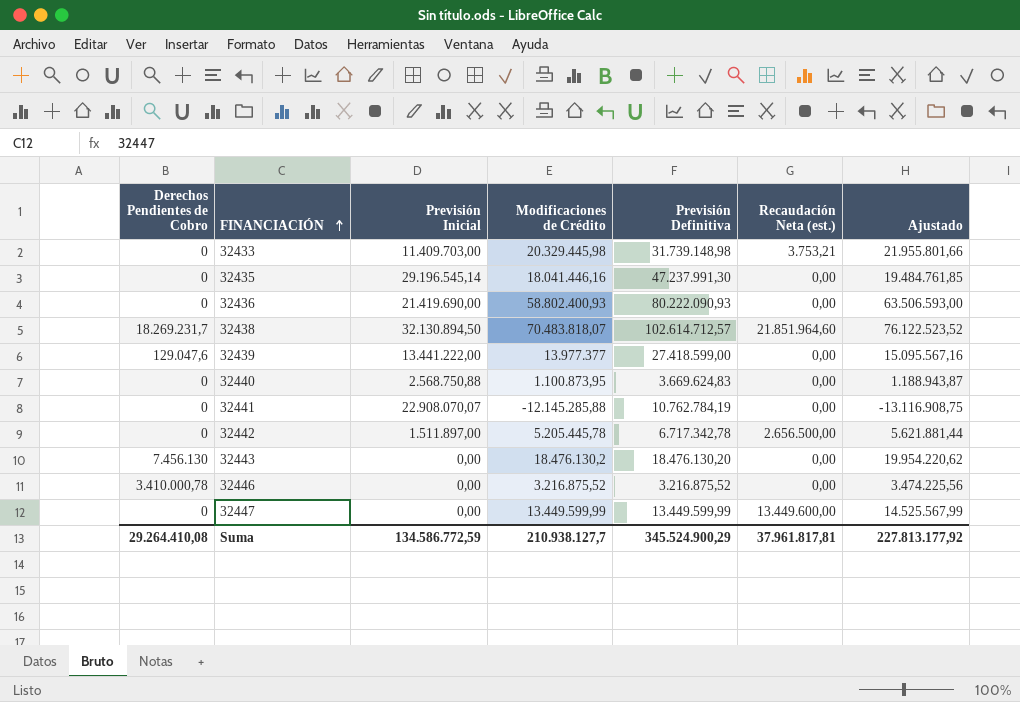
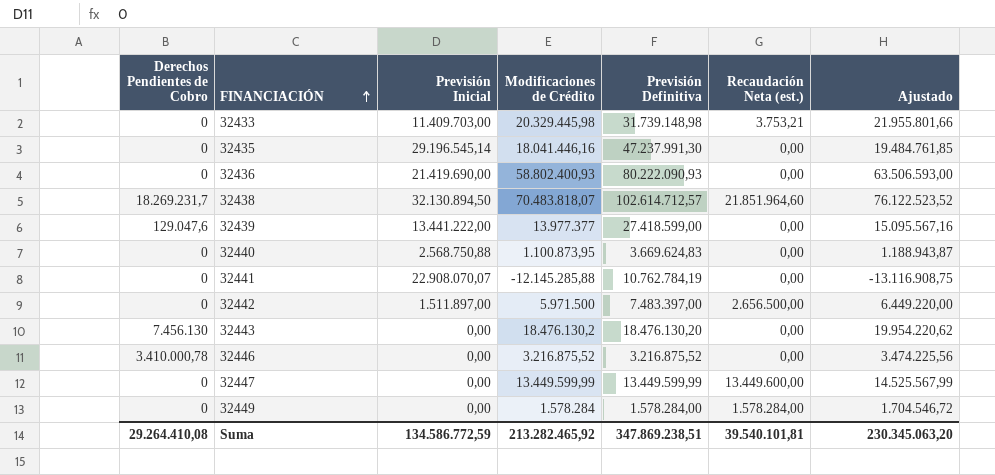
32442 | Modificaciones de Crédito: 5.205.445,78 -> 5.971.500
32442 | Previsión Definitiva: 6.717.342,78 -> 7.483.397,00
32442 | Ajustado: 5.621.881,44 -> 6.449.220,00
row 32449: none -> 0 | 0,00 | 1.578.284 | 1.578.284,00 | 1.578.284,00 | 1.704.546,72
Suma | Modificaciones de Crédito: 210.938.127,7 -> 213.282.465,92
Suma | Previsión Definitiva: 345.524.900,29 -> 347.869.238,51
Suma | Recaudación Neta (est.): 37.961.817,81 -> 39.540.101,81
Suma | Ajustado: 227.813.177,92 -> 230.345.063,20

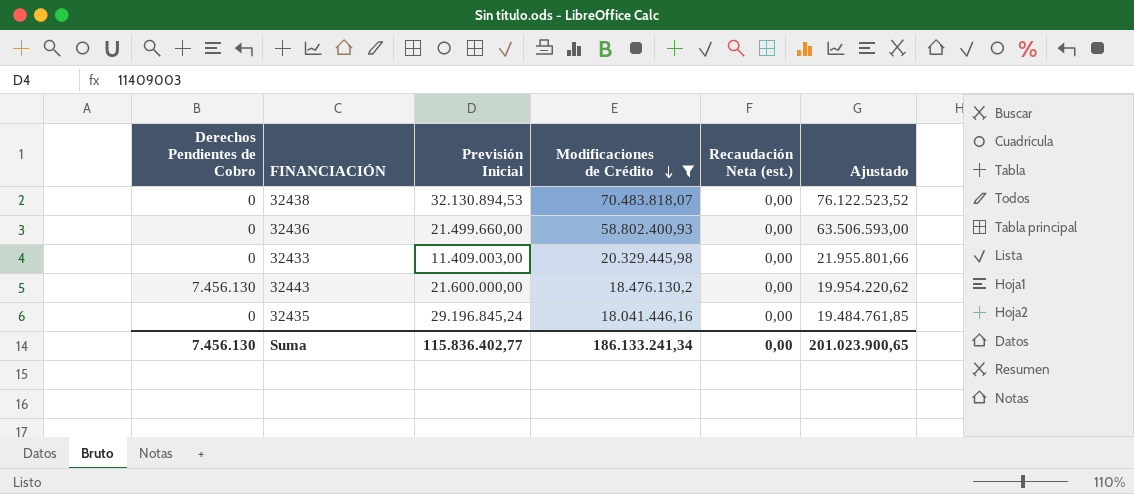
filter: none -> Modificaciones de Crédito >= 18.041.446,16
row order: FINANCIACIÓN ascending -> Modificaciones de Crédito descending
column Previsión Definitiva | formula: [Previsión Inicial] + [Modificaciones de Crédito] -> none
32438 | Derechos Pendientes de Cobro: 18.269.231,7 -> 0
32438 | Previsión Inicial: 32.130.894,50 -> 32.130.894,53
32438 | Recaudación Neta (est.): 21.851.964,60 -> 0,00
32436 | Previsión Inicial: 21.419.690,00 -> 21.499.660,00
32433 | Previsión Inicial: 11.409.703,00 -> 11.409.003,00
32433 | Recaudación Neta (est.): 3.753,21 -> 0,00
32443 | Previsión Inicial: 0,00 -> 21.600.000,00
32435 | Previsión Inicial: 29.196.545,14 -> 29.196.845,24
Suma | Derechos Pendientes de Cobro: 29.264.410,08 -> 7.456.130
Suma | Previsión Inicial: 134.586.772,59 -> 115.836.402,77
Suma | Modificaciones de Crédito: 213.282.465,92 -> 186.133.241,34
Suma | Recaudación Neta (est.): 39.540.101,81 -> 0,00
Suma | Ajustado: 230.345.063,20 -> 201.023.900,65

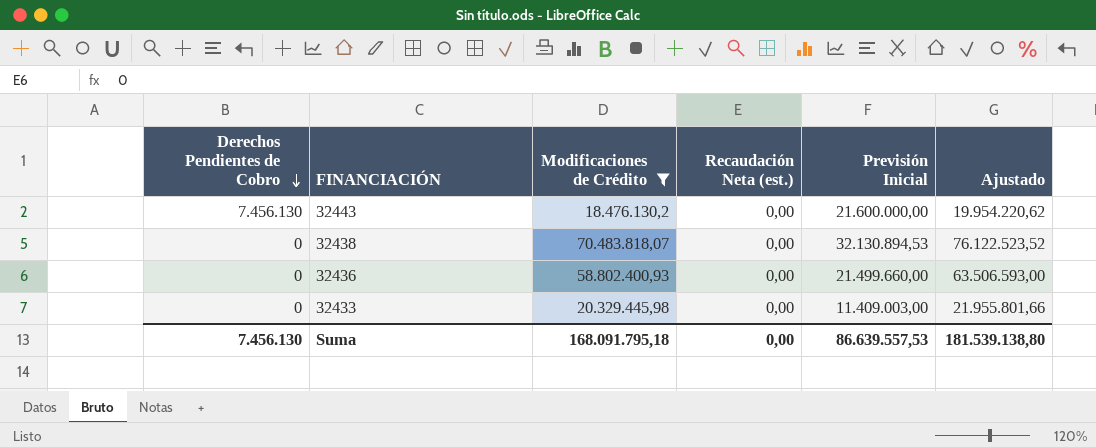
row order: Modificaciones de Crédito descending -> Derechos Pendientes de Cobro descending
column Previsión Inicial | position: 3 -> 5
row 32435: 0 | 29.196.845,24 | 18.041.446,16 | 0,00 | 19.484.761,85 -> none
Suma | Modificaciones de Crédito: 186.133.241,34 -> 168.091.795,18
Suma | Previsión Inicial: 115.836.402,77 -> 86.639.557,53
Suma | Ajustado: 201.023.900,65 -> 181.539.138,80

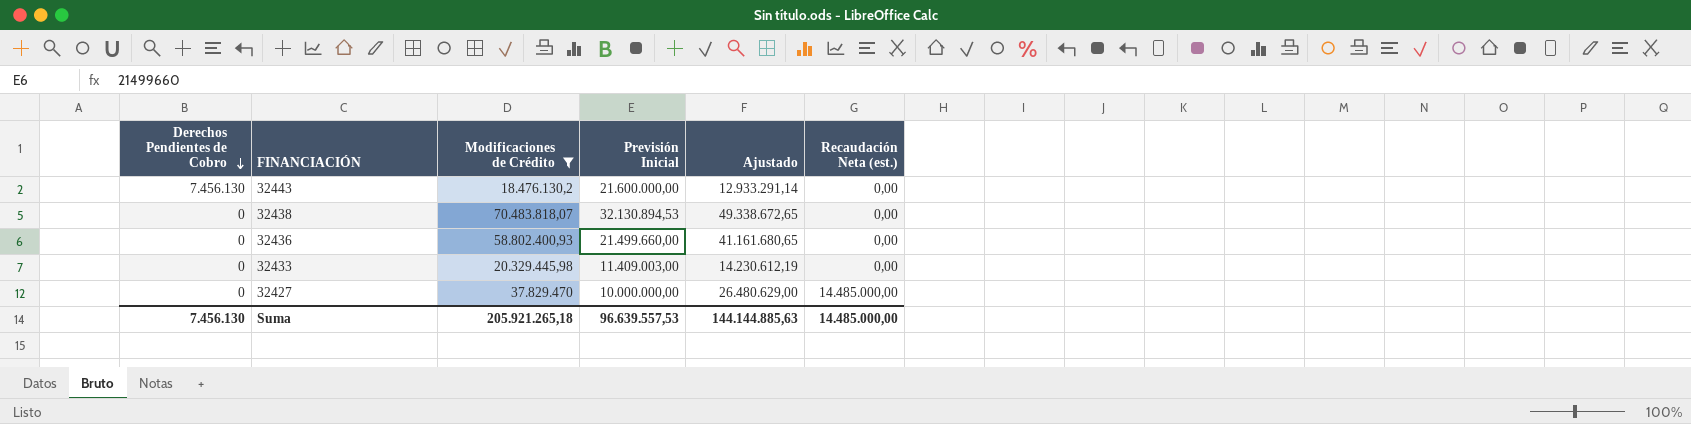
column Ajustado | formula: [Modificaciones de Crédito] * 1,08 -> [Modificaciones de Crédito] * 0,7
column Recaudación Neta (est.) | position: 4 -> 6
row 32427: none -> 0 | 37.829.470 | 10.000.000,00 | 26.480.629,00 | 14.485.000,00
Suma | Modificaciones de Crédito: 168.091.795,18 -> 205.921.265,18
Suma | Previsión Inicial: 86.639.557,53 -> 96.639.557,53
Suma | Ajustado: 181.539.138,80 -> 144.144.885,63
Suma | Recaudación Neta (est.): 0,00 -> 14.485.000,00

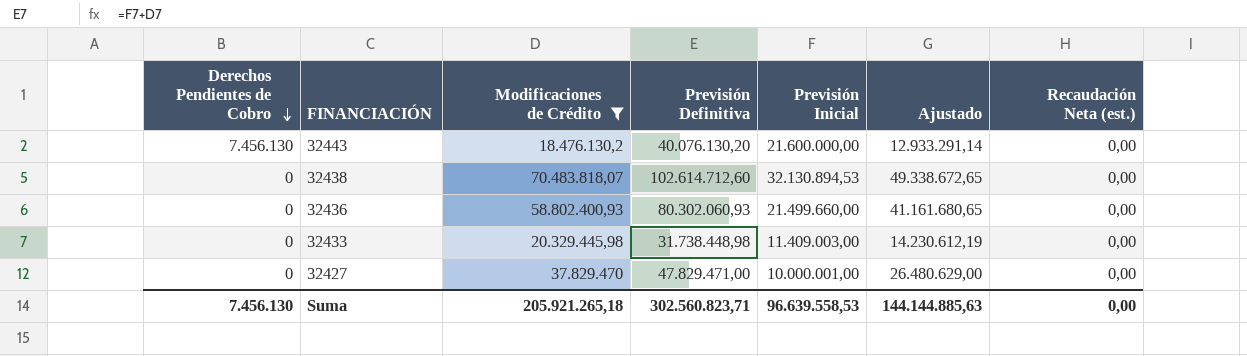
column Previsión Definitiva | formula: none -> [Modificaciones de Crédito] + [Previsión Inicial]
32427 | Previsión Inicial: 10.000.000,00 -> 10.000.001,00
32427 | Recaudación Neta (est.): 14.485.000,00 -> 0,00
Suma | Previsión Inicial: 96.639.557,53 -> 96.639.558,53
Suma | Recaudación Neta (est.): 14.485.000,00 -> 0,00

